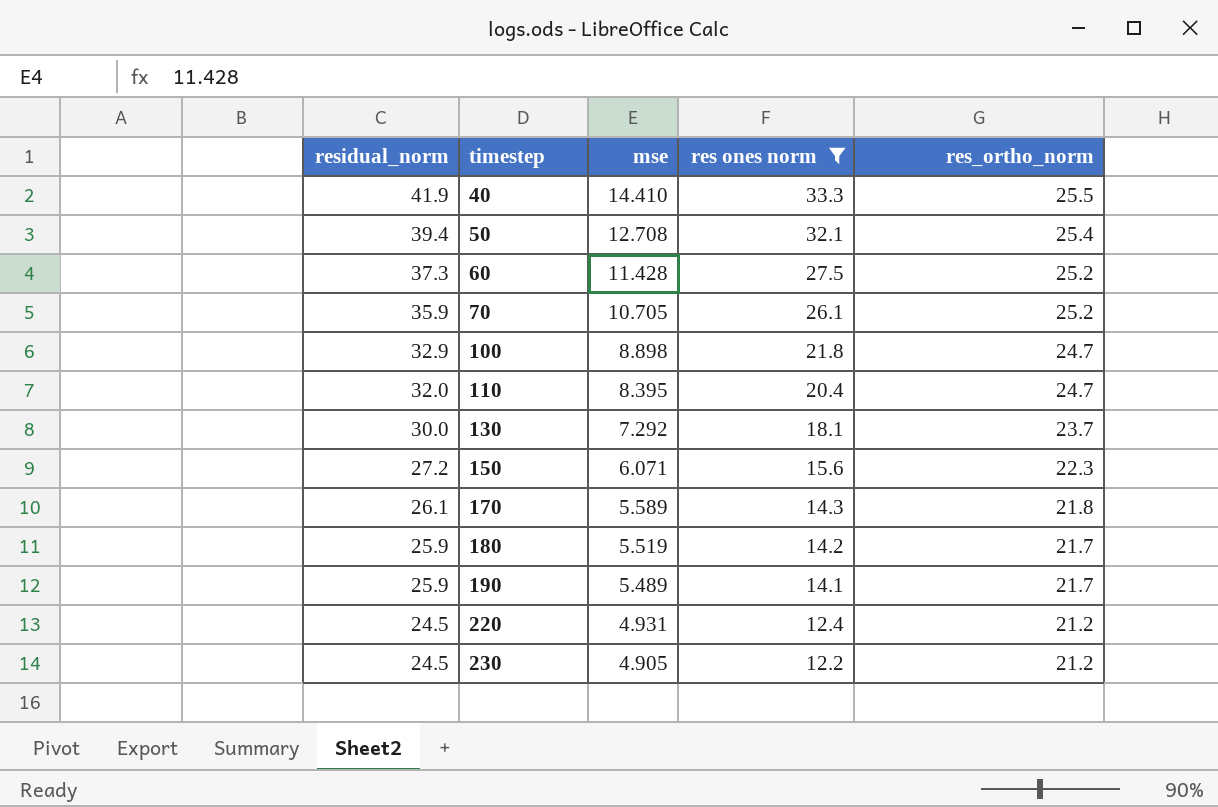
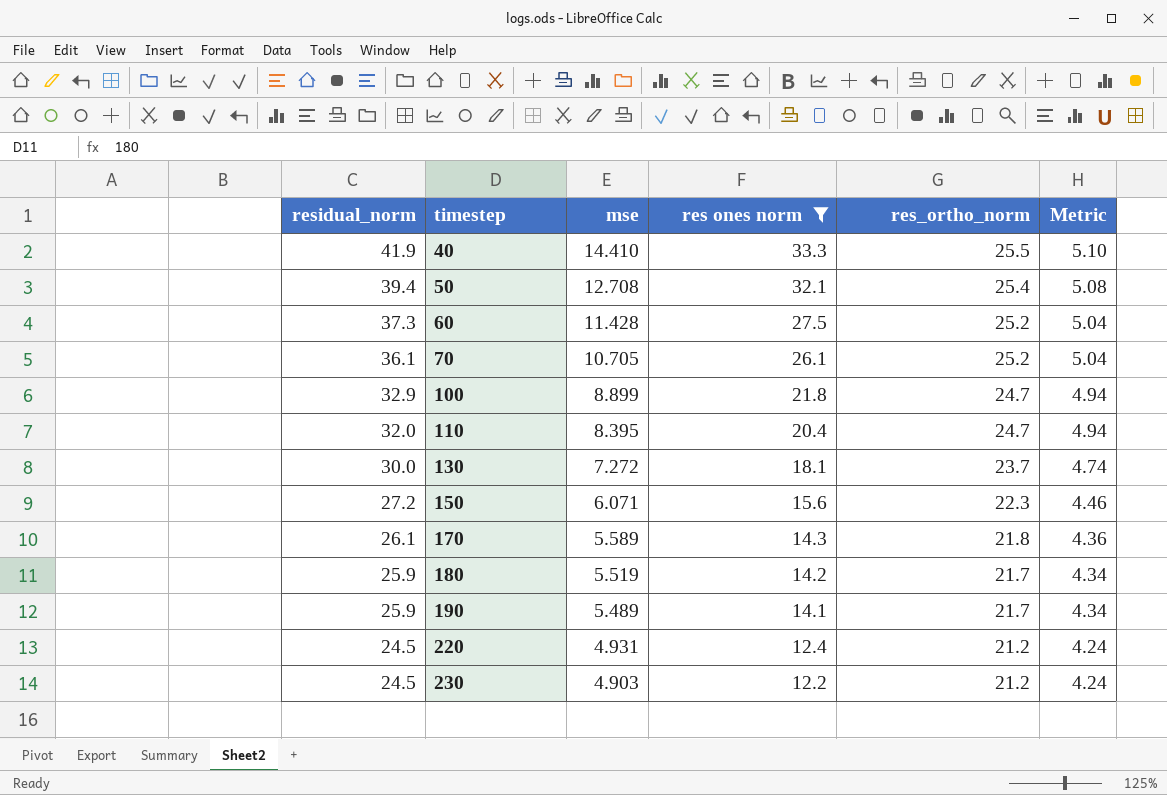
column Metric | formula: none -> [res_ortho_norm] * 0.2
70 | residual_norm: 35.9 -> 36.1
100 | mse: 8.898 -> 8.899
130 | mse: 7.292 -> 7.272
230 | mse: 4.905 -> 4.903

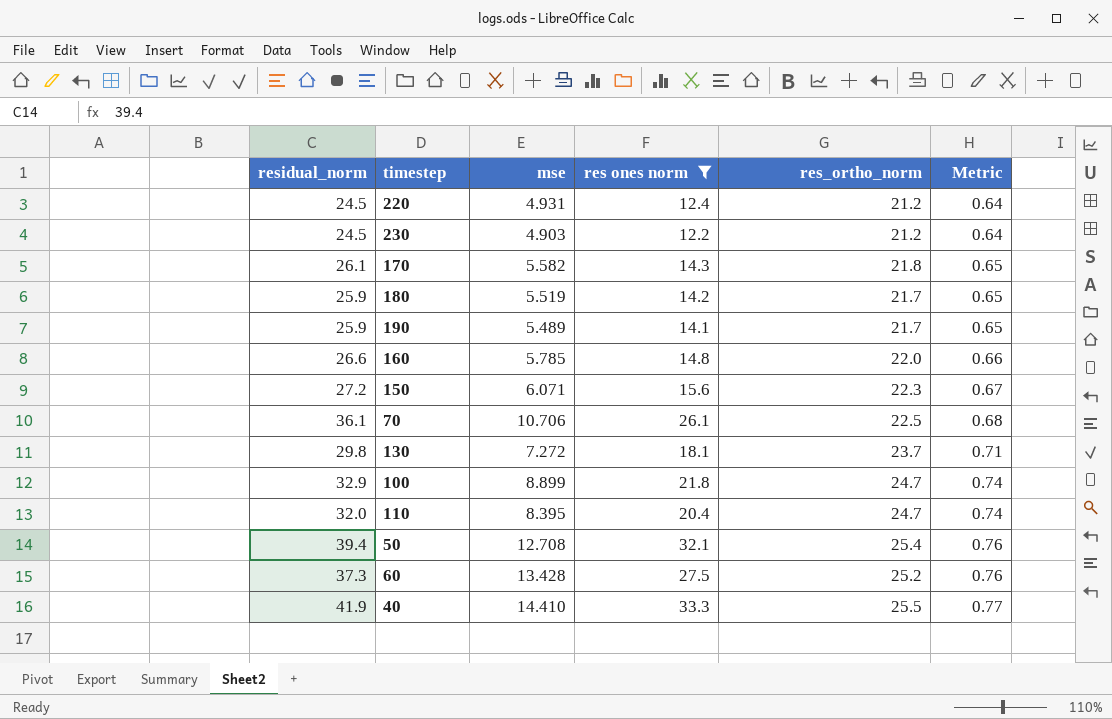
row order: residual_norm descending -> Metric ascending
column Metric | formula: [res_ortho_norm] * 0.2 -> [res_ortho_norm] * 0.03
170 | mse: 5.589 -> 5.582
row 160: none -> 26.6 | 5.785 | 14.8 | 22.0 | 0.66
70 | mse: 10.705 -> 10.706
70 | res_ortho_norm: 25.2 -> 22.5
130 | residual_norm: 30.0 -> 29.8
60 | mse: 11.428 -> 13.428

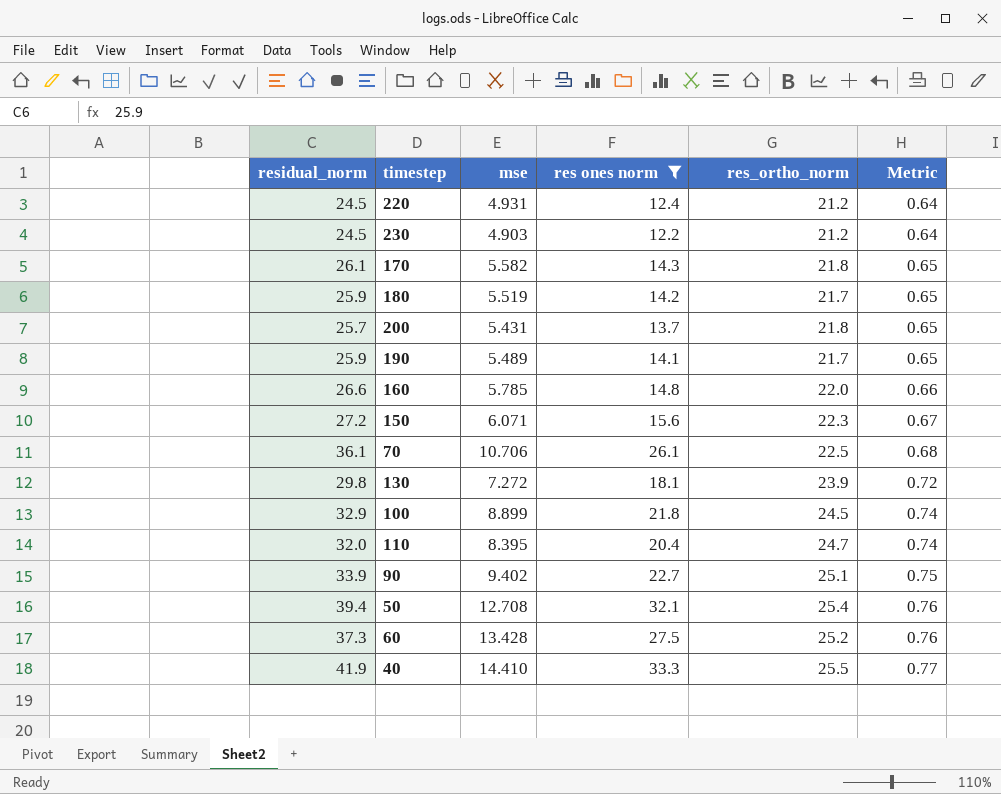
row 200: none -> 25.7 | 5.431 | 13.7 | 21.8 | 0.65
130 | res_ortho_norm: 23.7 -> 23.9
130 | Metric: 0.71 -> 0.72
100 | res_ortho_norm: 24.7 -> 24.5
row 90: none -> 33.9 | 9.402 | 22.7 | 25.1 | 0.75

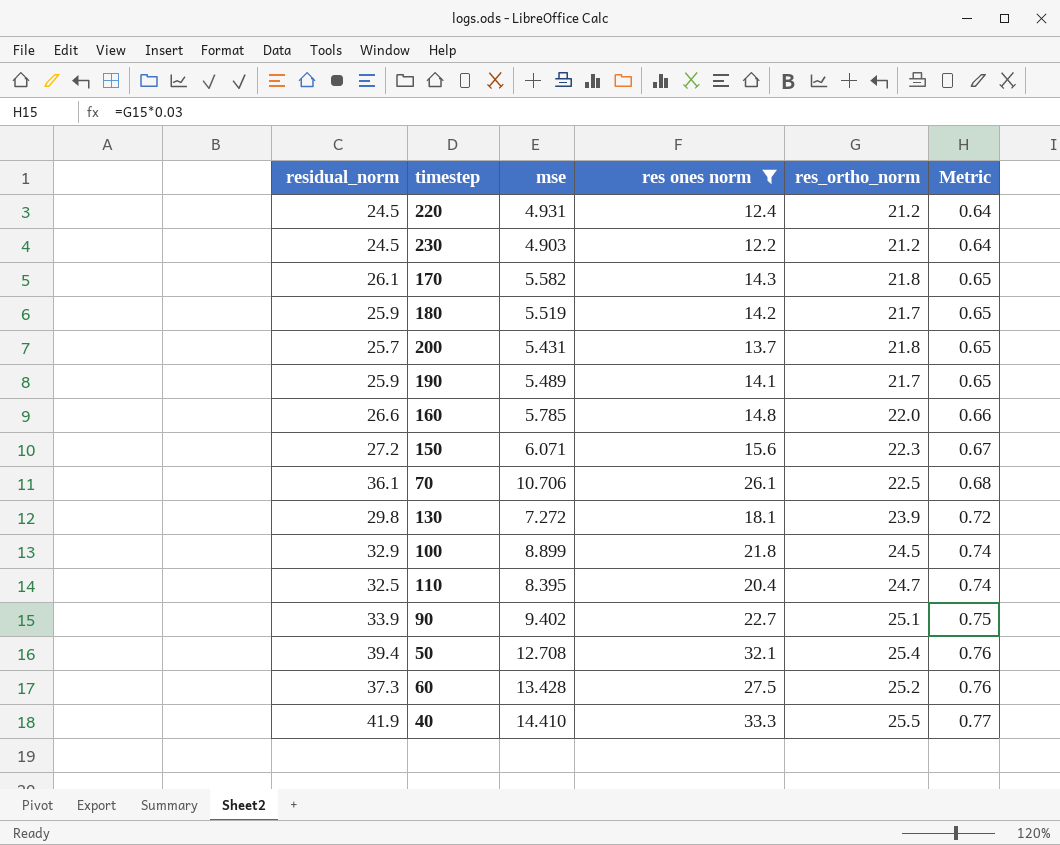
110 | residual_norm: 32.0 -> 32.5

